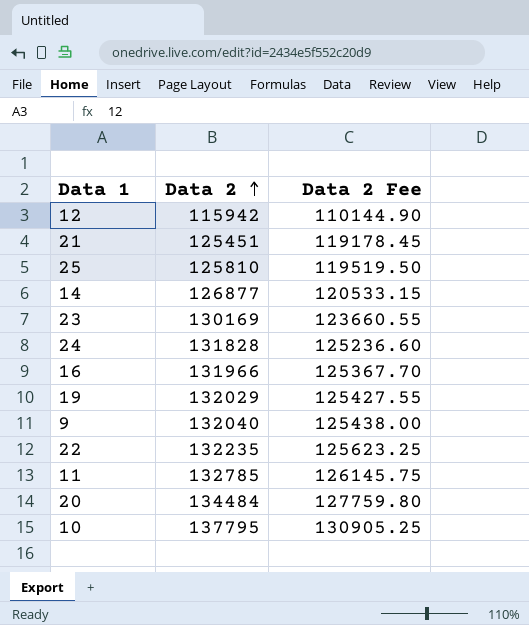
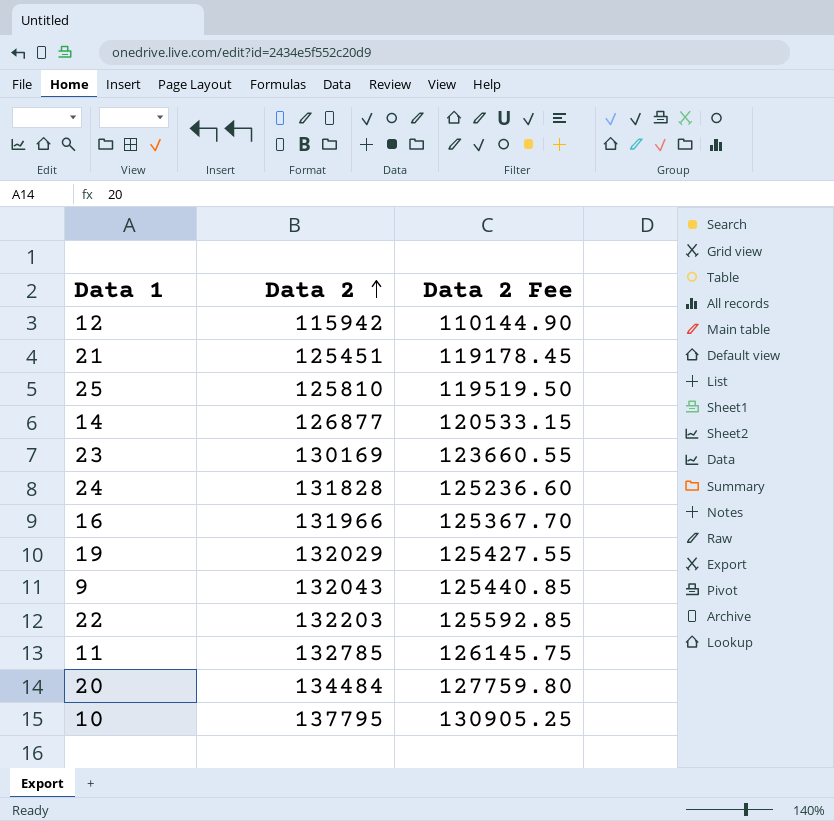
9 | Data 2: 132040 -> 132043
9 | Data 2 Fee: 125438.00 -> 125440.85
22 | Data 2: 132235 -> 132203
22 | Data 2 Fee: 125623.25 -> 125592.85

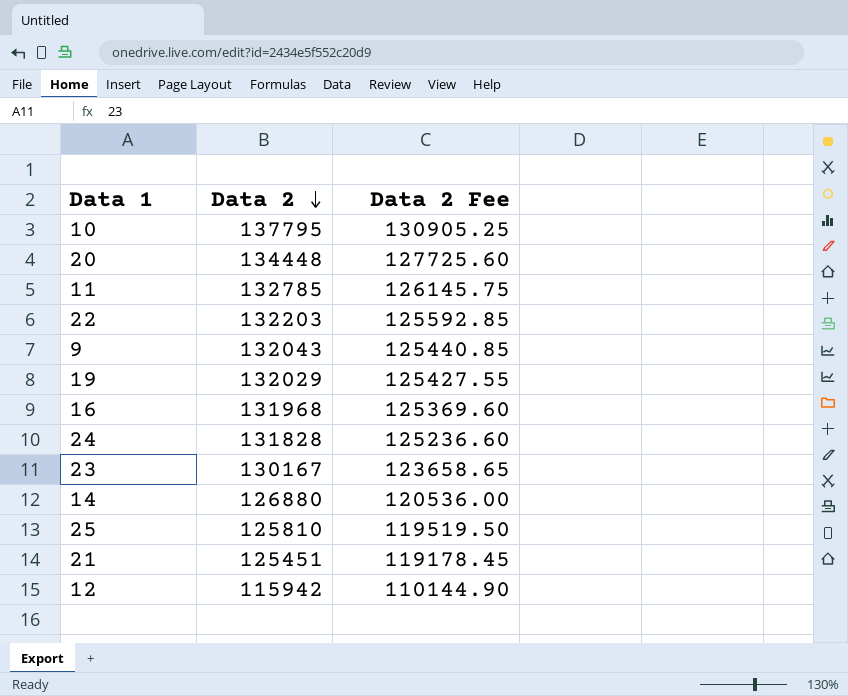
row order: Data 2 ascending -> Data 2 descending
20 | Data 2: 134484 -> 134448
20 | Data 2 Fee: 127759.80 -> 127725.60
16 | Data 2: 131966 -> 131968
16 | Data 2 Fee: 125367.70 -> 125369.60
23 | Data 2: 130169 -> 130167
23 | Data 2 Fee: 123660.55 -> 123658.65
14 | Data 2: 126877 -> 126880
14 | Data 2 Fee: 120533.15 -> 120536.00

